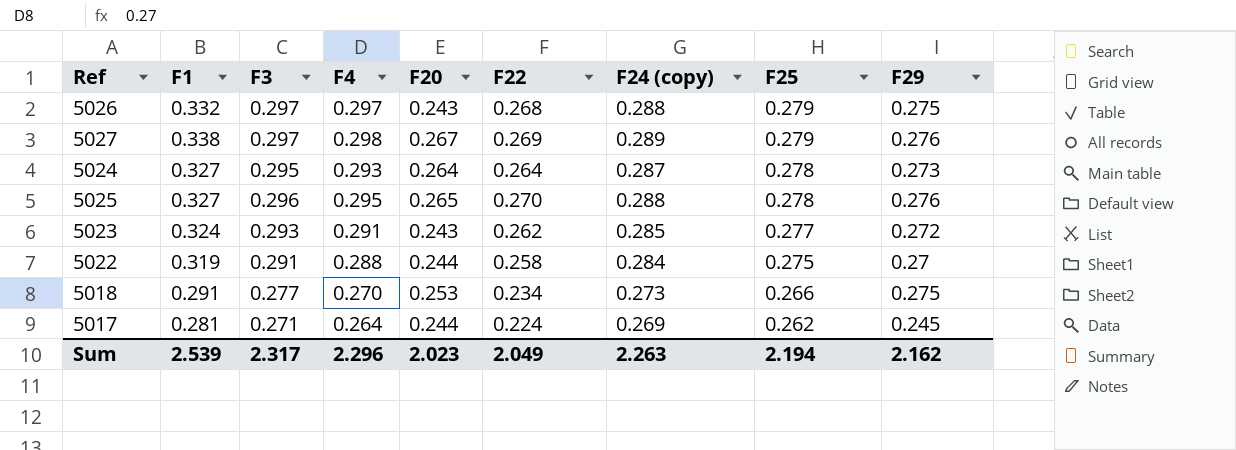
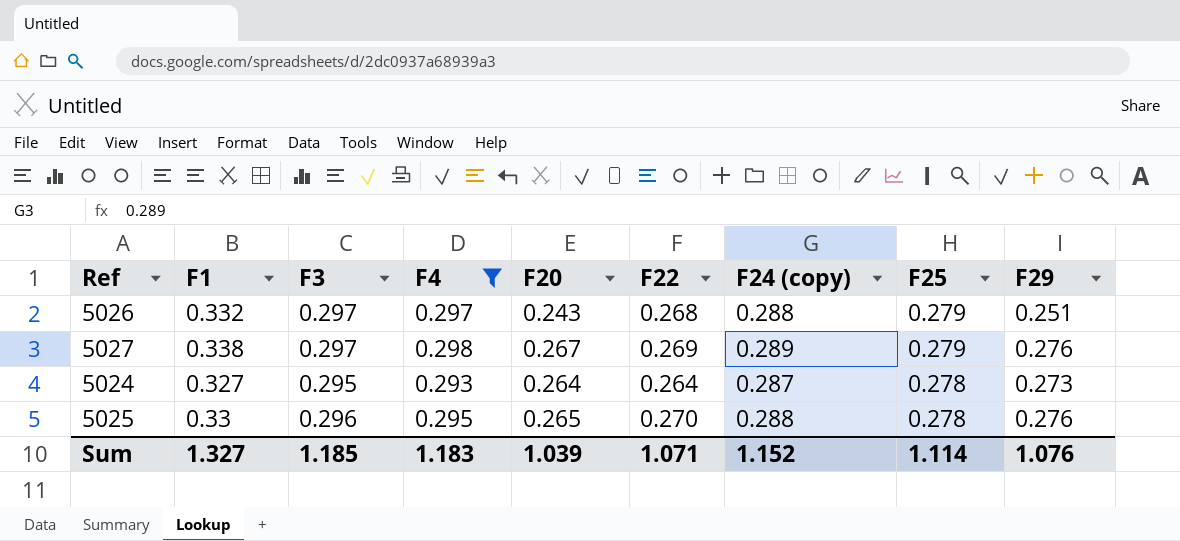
filter: none -> F4 >= 0.293
5026 | F29: 0.275 -> 0.251
5025 | F1: 0.327 -> 0.33
Sum | F1: 2.539 -> 1.327
Sum | F3: 2.317 -> 1.185
Sum | F4: 2.296 -> 1.183
Sum | F20: 2.023 -> 1.039
Sum | F22: 2.049 -> 1.071
Sum | F24 (copy): 2.263 -> 1.152
Sum | F25: 2.194 -> 1.114
Sum | F29: 2.162 -> 1.076

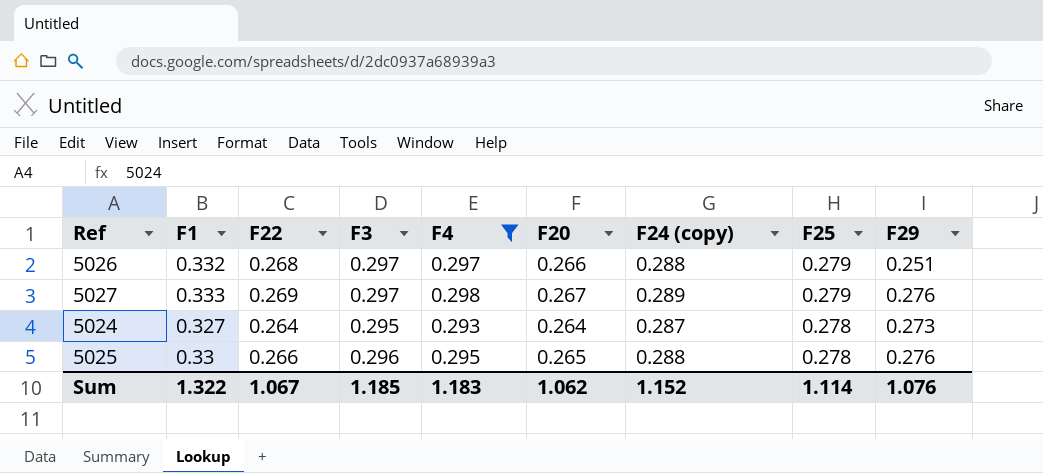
column F22 | position: 6 -> 3
5026 | F20: 0.243 -> 0.266
5027 | F1: 0.338 -> 0.333
5025 | F22: 0.270 -> 0.266
Sum | F1: 1.327 -> 1.322
Sum | F22: 1.071 -> 1.067
Sum | F20: 1.039 -> 1.062

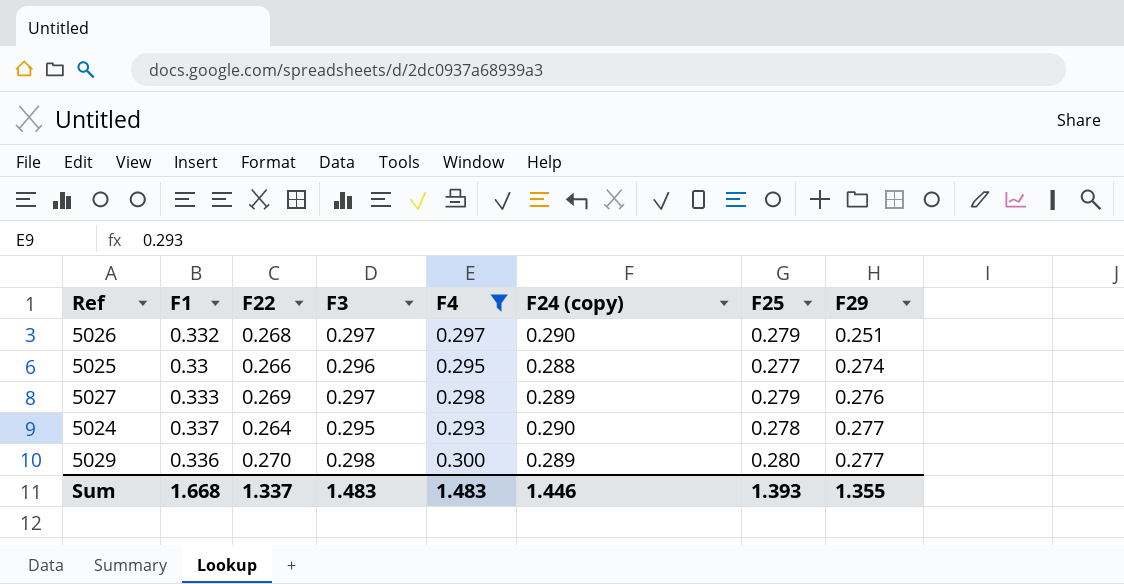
row order: F25 descending -> F29 ascending
column F20 | position: 6 -> none
5026 | F24 (copy): 0.288 -> 0.290
5025 | F25: 0.278 -> 0.277
5025 | F29: 0.276 -> 0.274
5024 | F1: 0.327 -> 0.337
5024 | F24 (copy): 0.287 -> 0.290
5024 | F29: 0.273 -> 0.277
row 5029: none -> 0.336 | 0.270 | 0.298 | 0.300 | 0.289 | 0.280 | 0.277
Sum | F1: 1.322 -> 1.668
Sum | F22: 1.067 -> 1.337
Sum | F3: 1.185 -> 1.483
Sum | F4: 1.183 -> 1.483
Sum | F24 (copy): 1.152 -> 1.446
Sum | F25: 1.114 -> 1.393
Sum | F29: 1.076 -> 1.355

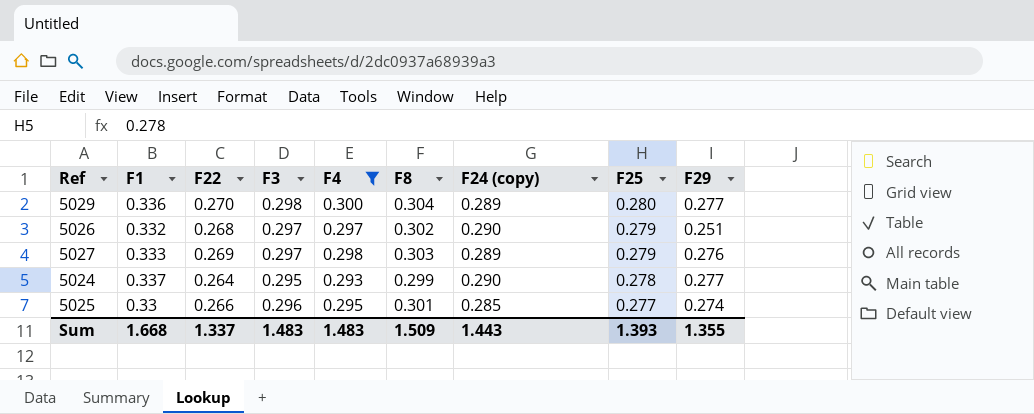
row order: F29 ascending -> F25 descending
column F8 | position: none -> 6
5025 | F24 (copy): 0.288 -> 0.285
Sum | F24 (copy): 1.446 -> 1.443

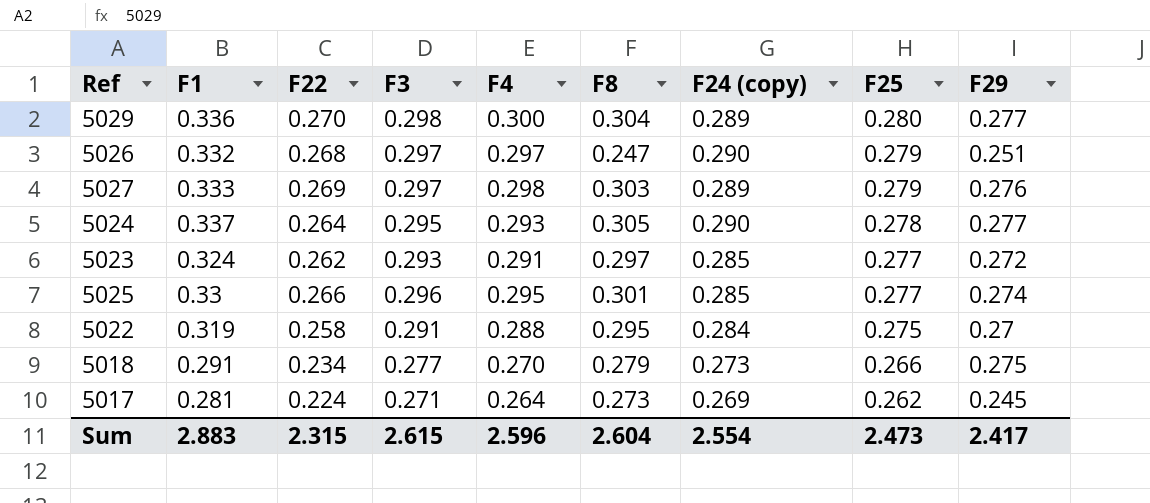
filter: F4 >= 0.293 -> none
5026 | F8: 0.302 -> 0.247
5024 | F8: 0.299 -> 0.305
Sum | F1: 1.668 -> 2.883
Sum | F22: 1.337 -> 2.315
Sum | F3: 1.483 -> 2.615
Sum | F4: 1.483 -> 2.596
Sum | F8: 1.509 -> 2.604
Sum | F24 (copy): 1.443 -> 2.554
Sum | F25: 1.393 -> 2.473
Sum | F29: 1.355 -> 2.417

